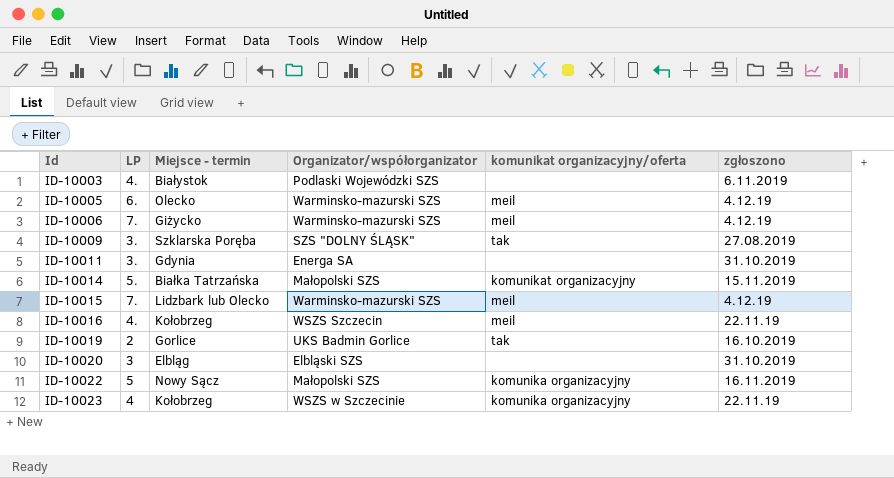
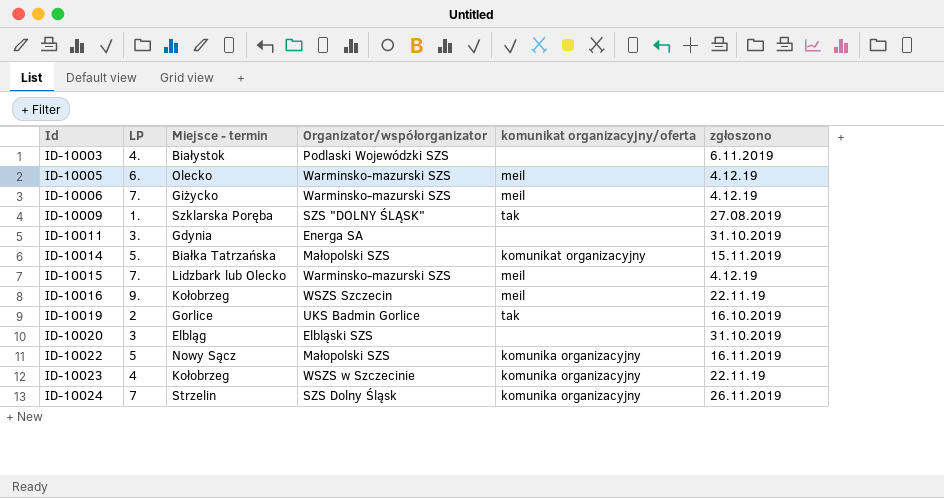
ID-10009 | LP: 3. -> 1.
ID-10016 | LP: 4. -> 9.
row ID-10024: none -> 7 | Strzelin | SZS Dolny Śląsk | komunika organizacyjny | 26.11.2019

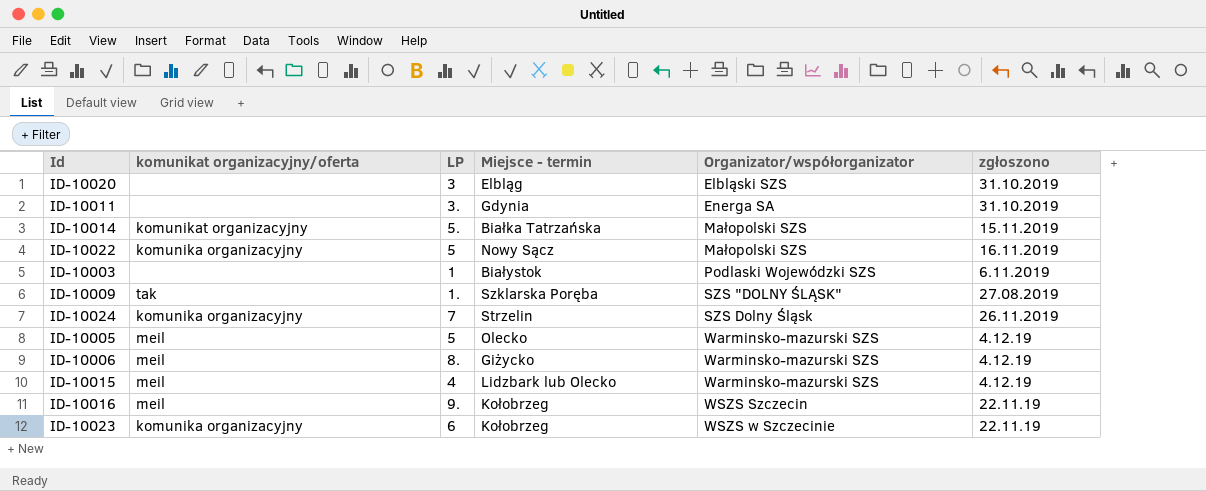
row order: Id ascending -> Organizator/współorganizator ascending
column komunikat organizacyjny/oferta | position: 5 -> 2
row ID-10019: 2 | Gorlice | UKS Badmin Gorlice | tak | 16.10.2019 -> none
ID-10003 | LP: 4. -> 1
ID-10005 | LP: 6. -> 5
ID-10006 | LP: 7. -> 8.
ID-10015 | LP: 7. -> 4
ID-10023 | LP: 4 -> 6

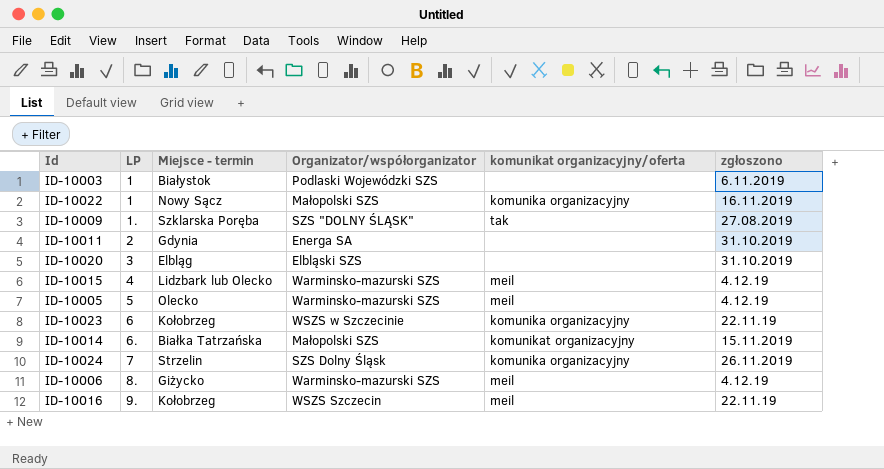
row order: Organizator/współorganizator ascending -> LP ascending
column komunikat organizacyjny/oferta | position: 2 -> 5
ID-10022 | LP: 5 -> 1
ID-10011 | LP: 3. -> 2
ID-10014 | LP: 5. -> 6.

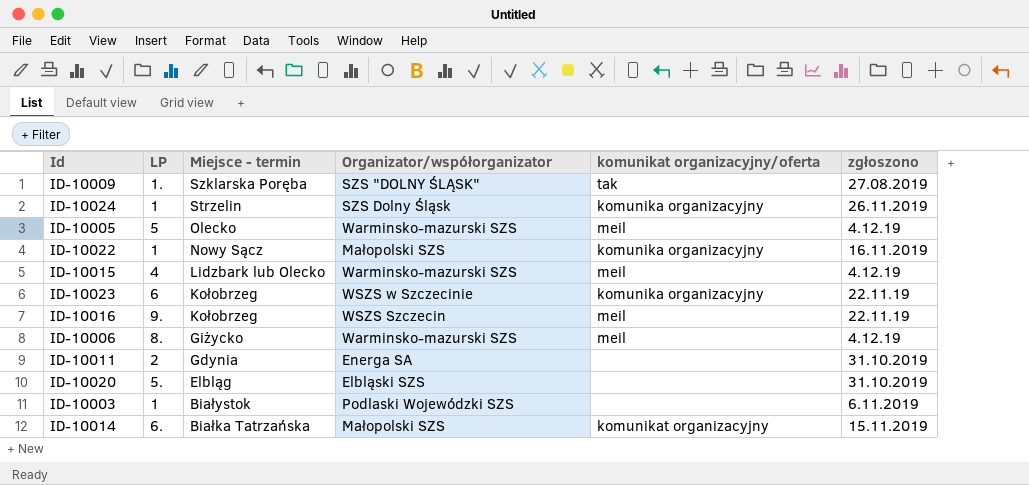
row order: LP ascending -> Miejsce - termin descending
ID-10024 | LP: 7 -> 1
ID-10020 | LP: 3 -> 5.

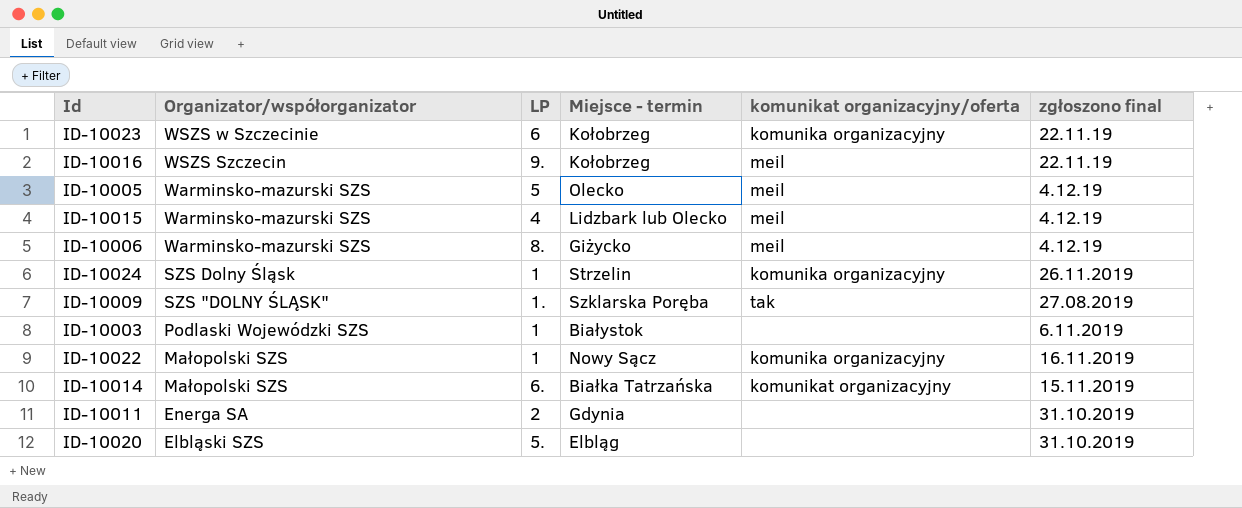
row order: Miejsce - termin descending -> Organizator/współorganizator descending
column Organizator/współorganizator | position: 4 -> 2
column name: zgłoszono -> zgłoszono final

